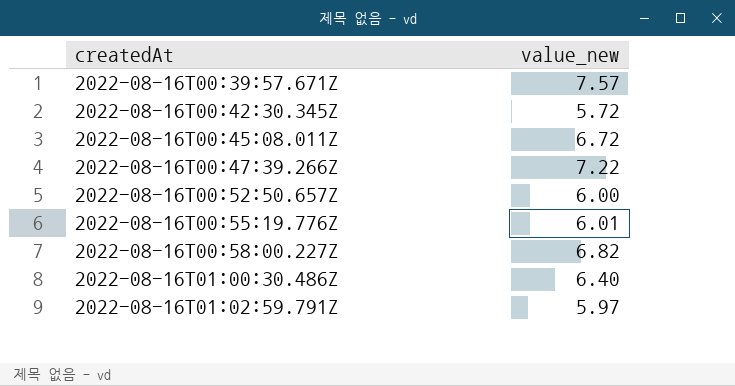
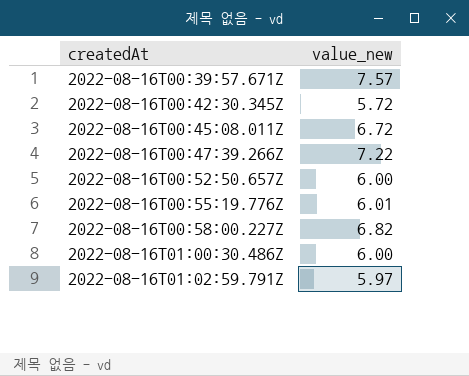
2022-08-16T01:00:30.486Z | value_new: 6.40 -> 6.00

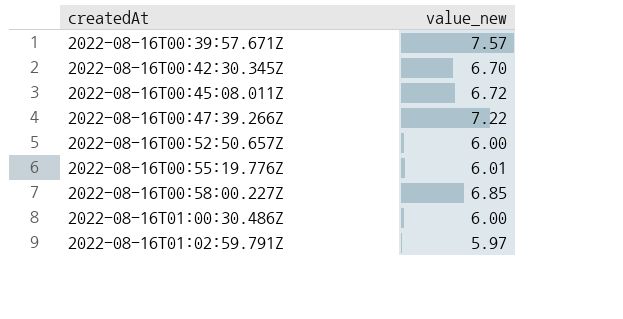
2022-08-16T00:42:30.345Z | value_new: 5.72 -> 6.70
2022-08-16T00:58:00.227Z | value_new: 6.82 -> 6.85

